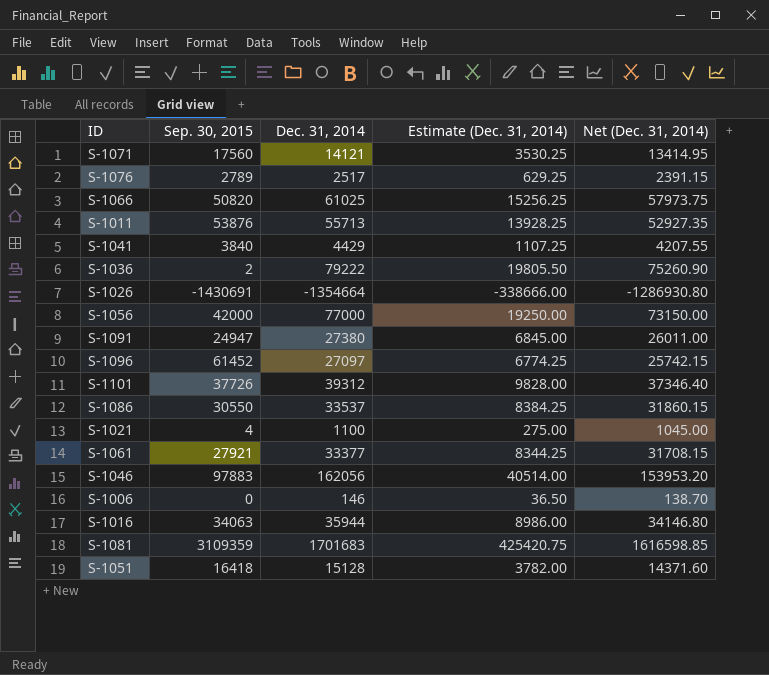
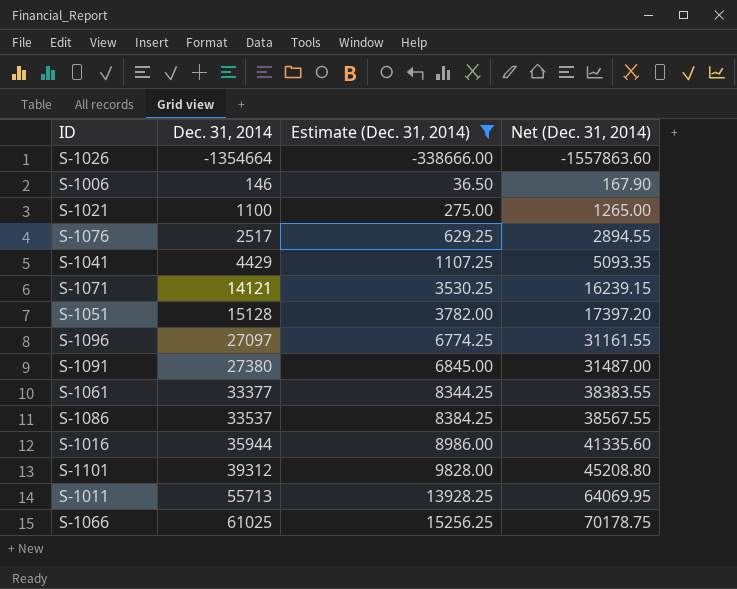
filter: none -> Estimate (Dec. 31, 2014) <= 15256.25
row order: none -> Dec. 31, 2014 ascending
column Sep. 30, 2015 | position: 2 -> none
column Net (Dec. 31, 2014) | formula: [Dec. 31, 2014] * 0.95 -> [Dec. 31, 2014] * 1.15

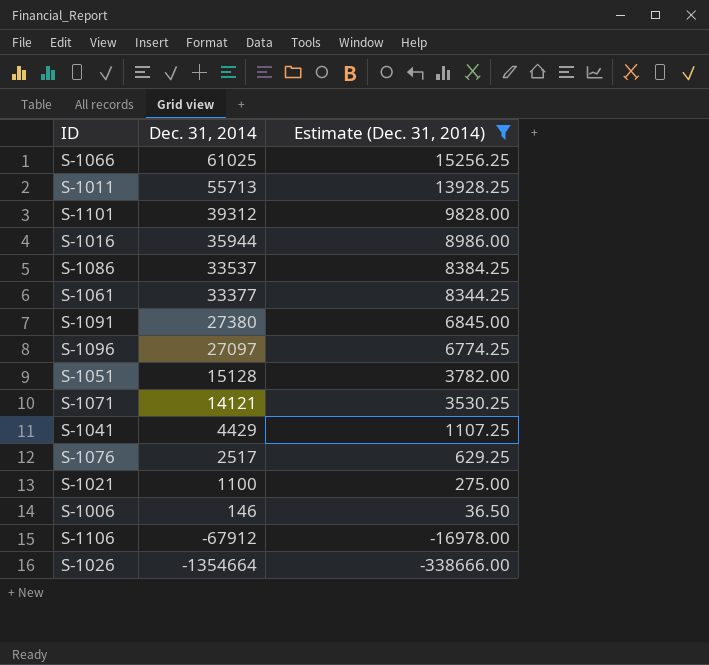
row order: Dec. 31, 2014 ascending -> Dec. 31, 2014 descending
column Net (Dec. 31, 2014) | formula: [Dec. 31, 2014] * 1.15 -> none
row S-1106: none -> -67912 | -16978.00

